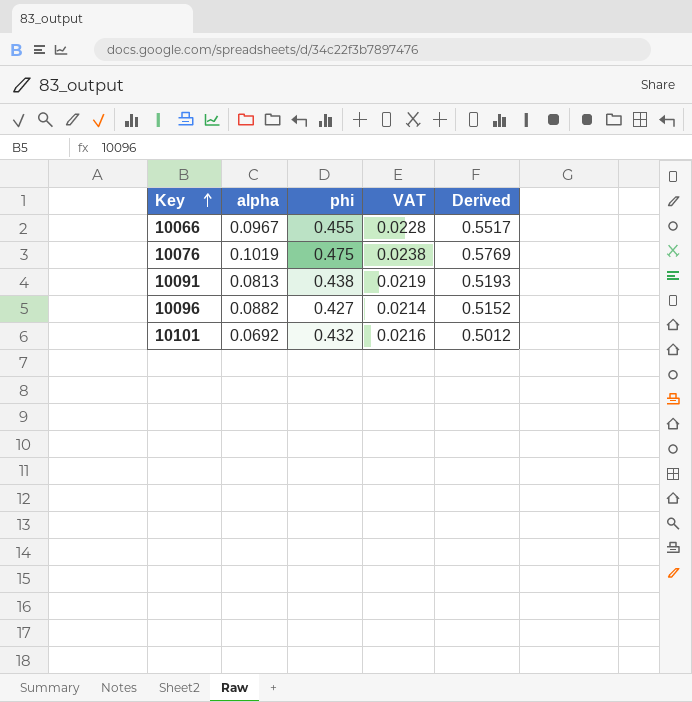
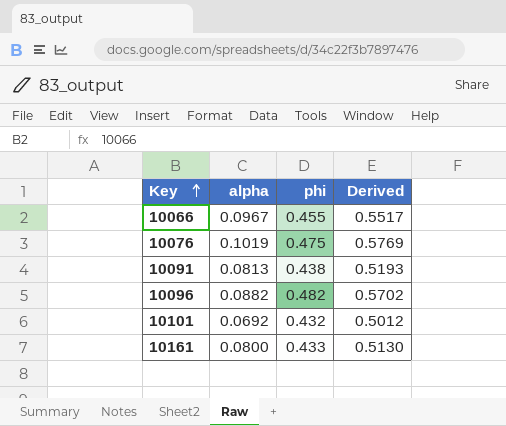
column VAT | formula: [phi] * 0.05 -> none
10096 | phi: 0.427 -> 0.482
10096 | Derived: 0.5152 -> 0.5702
row 10161: none -> 0.0800 | 0.433 | 0.5130

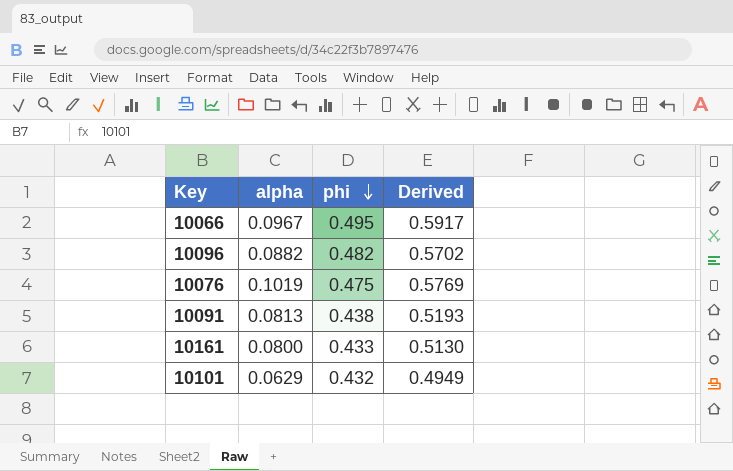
row order: Key ascending -> phi descending
10066 | phi: 0.455 -> 0.495
10066 | Derived: 0.5517 -> 0.5917
10101 | alpha: 0.0692 -> 0.0629
10101 | Derived: 0.5012 -> 0.4949

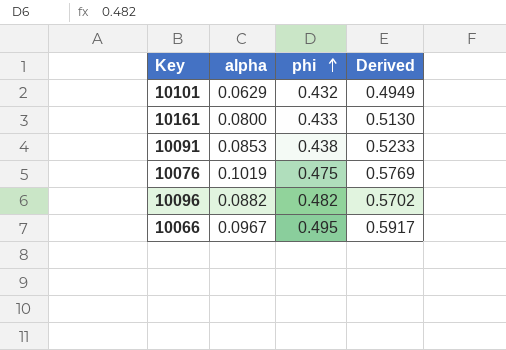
row order: phi descending -> phi ascending
10091 | alpha: 0.0813 -> 0.0853
10091 | Derived: 0.5193 -> 0.5233

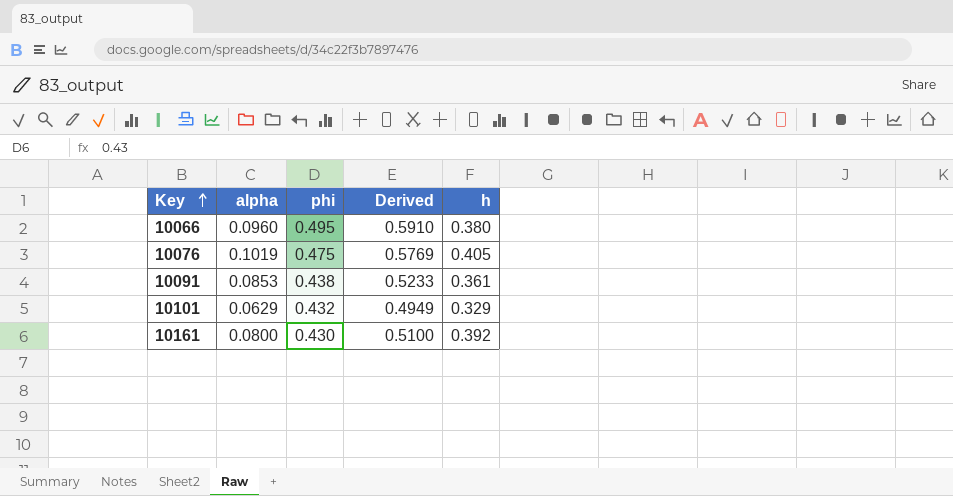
row order: phi ascending -> Key ascending
column h | position: none -> 5
row 10096: 0.0882 | 0.482 | 0.5702 -> none
10066 | alpha: 0.0967 -> 0.0960
10066 | Derived: 0.5917 -> 0.5910
10161 | phi: 0.433 -> 0.430
10161 | Derived: 0.5130 -> 0.5100

